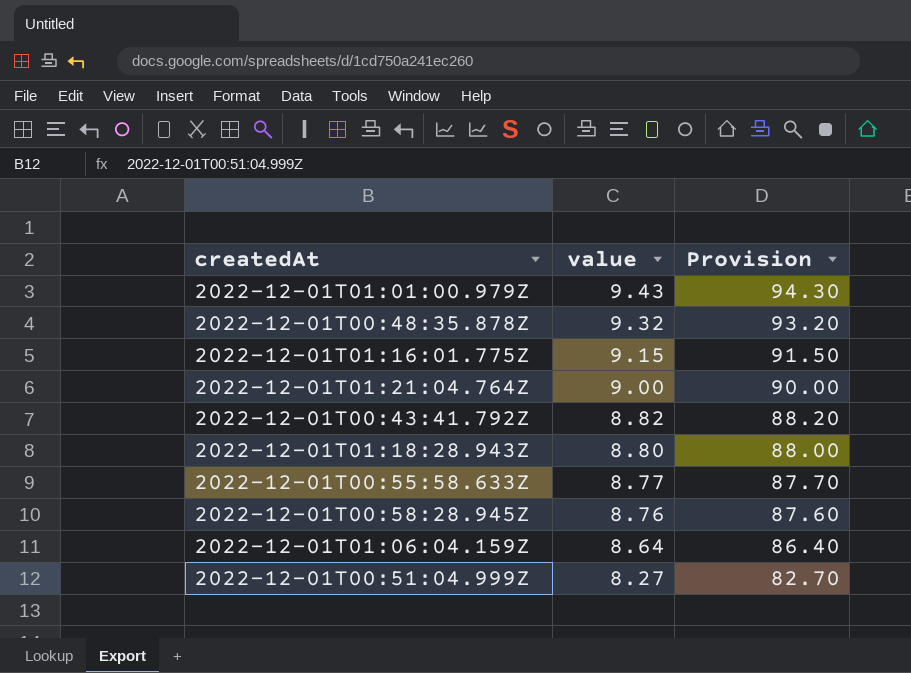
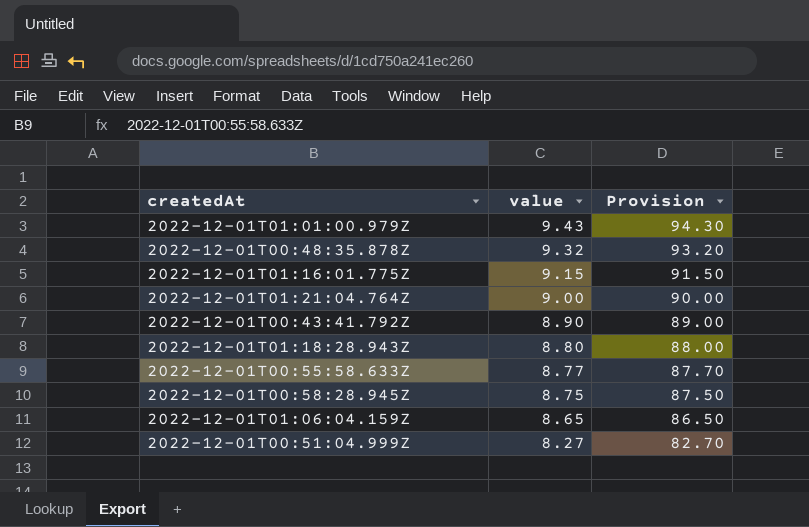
2022-12-01T00:43:41.792Z | value: 8.82 -> 8.90
2022-12-01T00:43:41.792Z | Provision: 88.20 -> 89.00
2022-12-01T00:58:28.945Z | value: 8.76 -> 8.75
2022-12-01T00:58:28.945Z | Provision: 87.60 -> 87.50
2022-12-01T01:06:04.159Z | value: 8.64 -> 8.65
2022-12-01T01:06:04.159Z | Provision: 86.40 -> 86.50

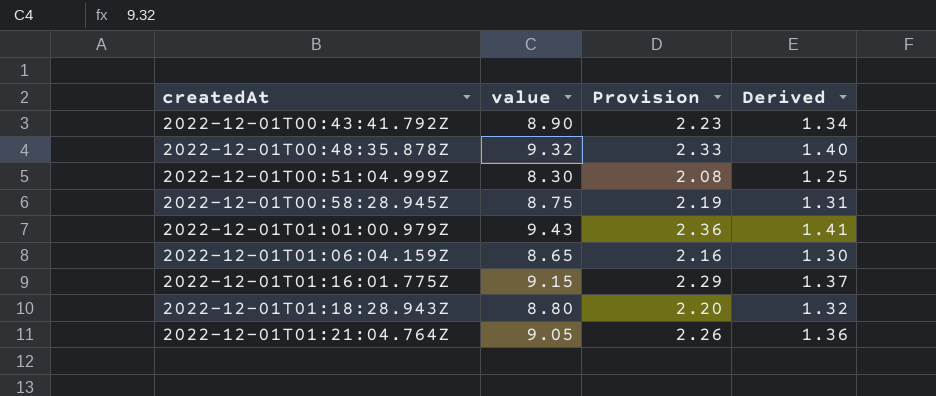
row order: value descending -> createdAt ascending
column Provision | formula: [value] * 10 -> [value] * 0.25
column Derived | formula: none -> [value] * 0.15
row 2022-12-01T00:55:58.633Z: 8.77 | 87.70 -> none
2022-12-01T00:51:04.999Z | value: 8.27 -> 8.30
2022-12-01T01:21:04.764Z | value: 9.00 -> 9.05

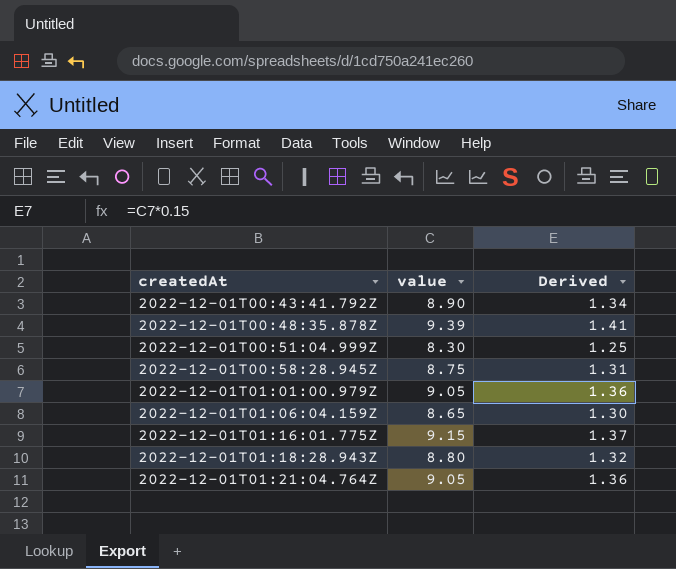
column Provision | formula: [value] * 0.25 -> none
2022-12-01T00:48:35.878Z | value: 9.32 -> 9.39
2022-12-01T00:48:35.878Z | Derived: 1.40 -> 1.41
2022-12-01T01:01:00.979Z | value: 9.43 -> 9.05
2022-12-01T01:01:00.979Z | Derived: 1.41 -> 1.36

